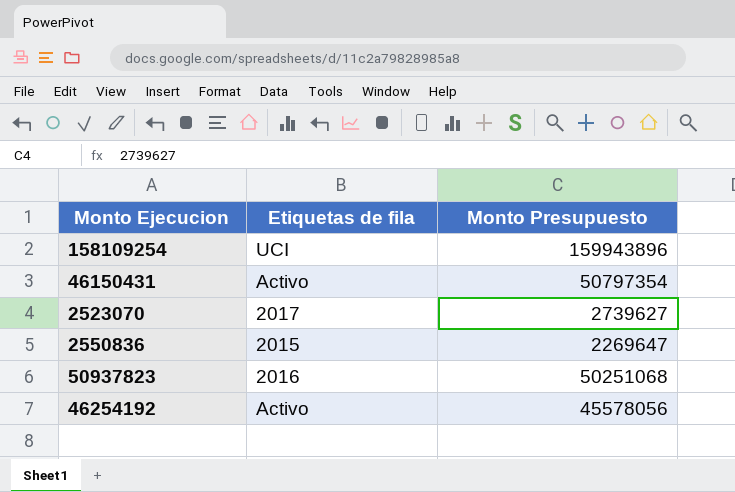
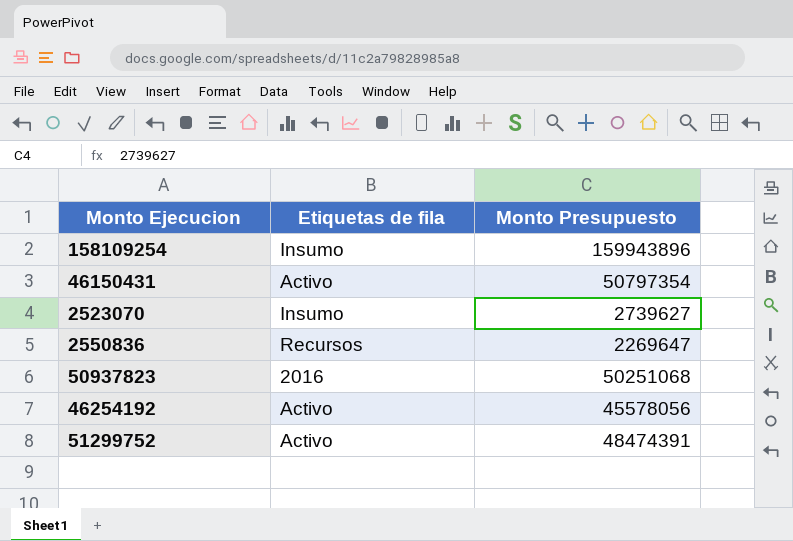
158109254 | Etiquetas de fila: UCI -> Insumo
2523070 | Etiquetas de fila: 2017 -> Insumo
2550836 | Etiquetas de fila: 2015 -> Recursos
row 51299752: none -> Activo | 48474391

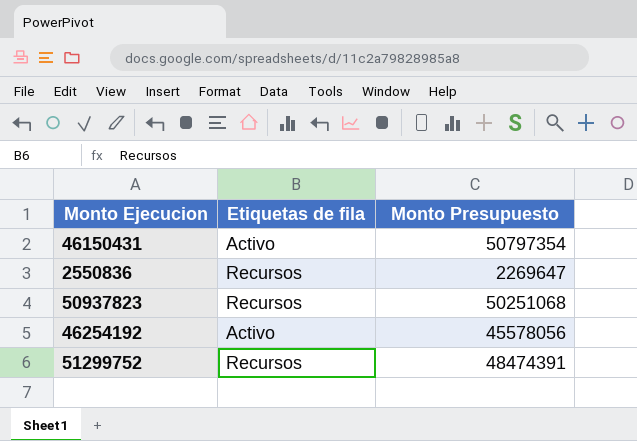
row 158109254: Insumo | 159943896 -> none
row 2523070: Insumo | 2739627 -> none
50937823 | Etiquetas de fila: 2016 -> Recursos
51299752 | Etiquetas de fila: Activo -> Recursos

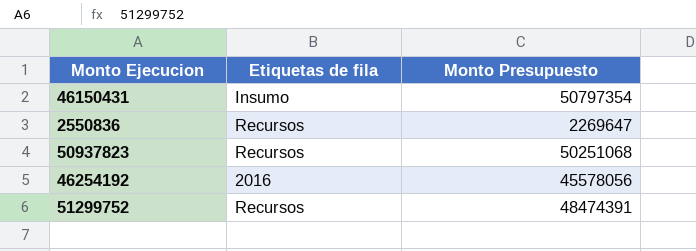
46150431 | Etiquetas de fila: Activo -> Insumo
46254192 | Etiquetas de fila: Activo -> 2016

